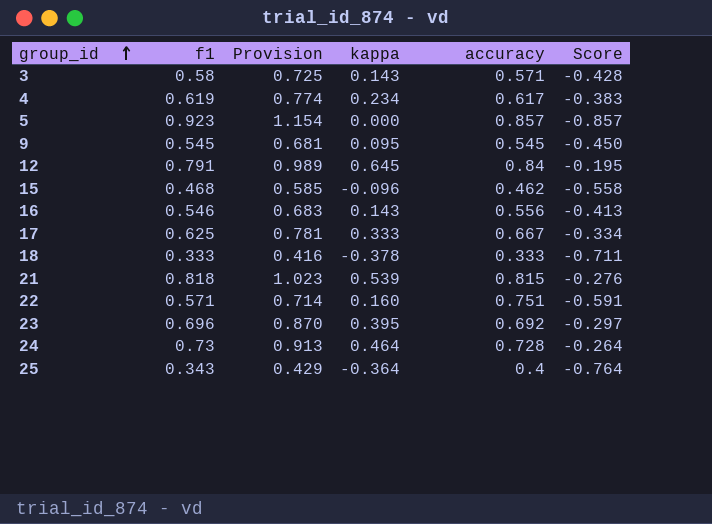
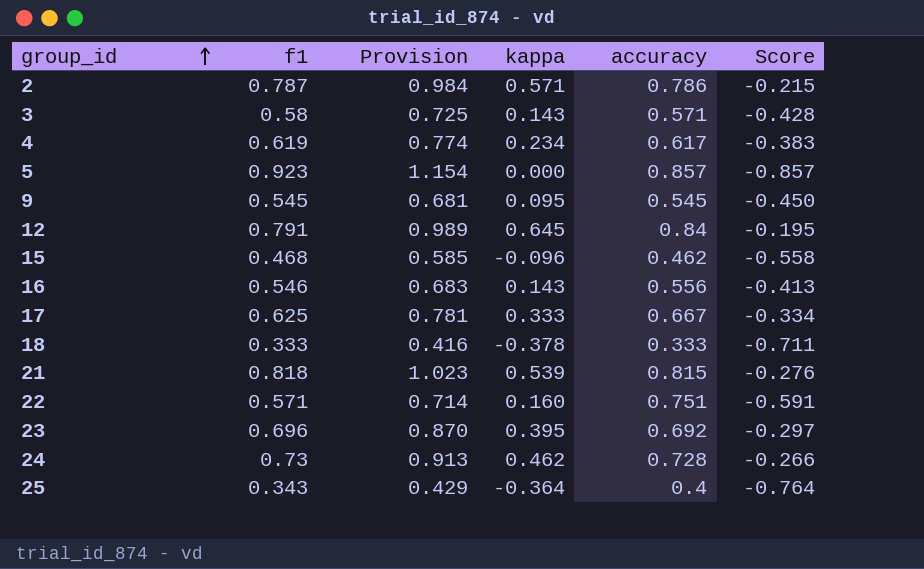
row 2: none -> 0.787 | 0.984 | 0.571 | 0.786 | -0.215
24 | kappa: 0.464 -> 0.462
24 | Score: -0.264 -> -0.266

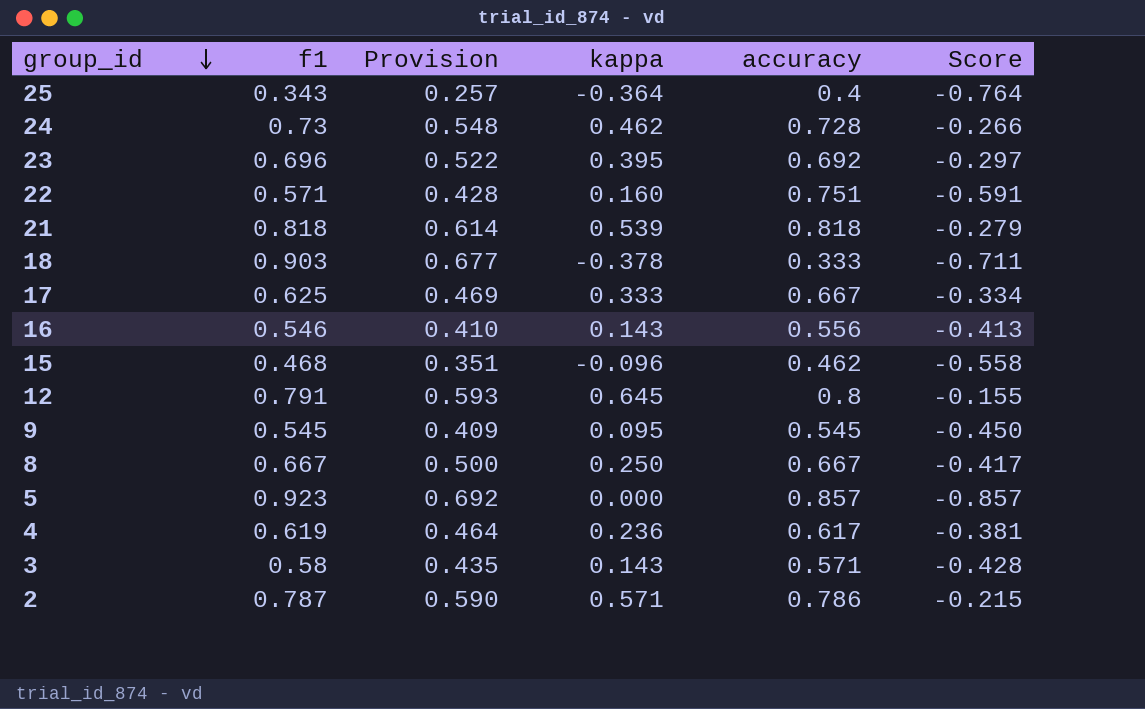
row order: group_id ascending -> group_id descending
column Provision | formula: [f1] * 1.25 -> [f1] * 0.75
21 | accuracy: 0.815 -> 0.818
21 | Score: -0.276 -> -0.279
18 | f1: 0.333 -> 0.903
12 | accuracy: 0.84 -> 0.8
12 | Score: -0.195 -> -0.155
row 8: none -> 0.667 | 0.500 | 0.250 | 0.667 | -0.417
4 | kappa: 0.234 -> 0.236
4 | Score: -0.383 -> -0.381

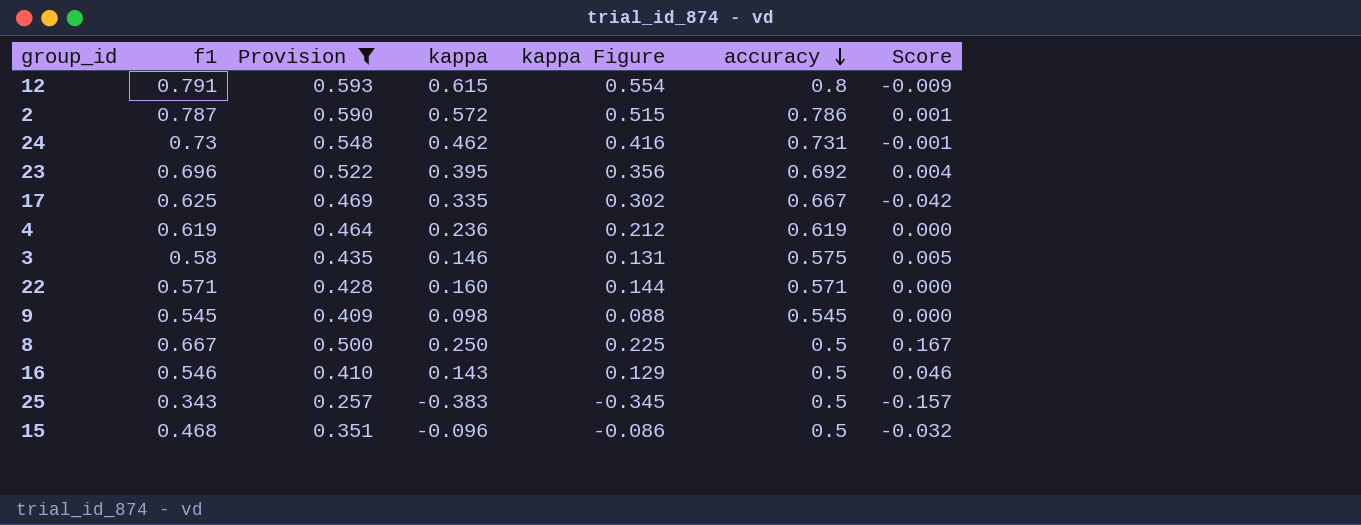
filter: none -> Provision <= 0.593
row order: group_id descending -> accuracy descending
column kappa Figure | formula: none -> [kappa] * 0.9
column Score | formula: [kappa] - [accuracy] -> [f1] - [accuracy]
12 | kappa: 0.645 -> 0.615
2 | kappa: 0.571 -> 0.572
24 | accuracy: 0.728 -> 0.731
17 | kappa: 0.333 -> 0.335
4 | accuracy: 0.617 -> 0.619
3 | kappa: 0.143 -> 0.146
3 | accuracy: 0.571 -> 0.575
22 | accuracy: 0.751 -> 0.571
9 | kappa: 0.095 -> 0.098
8 | accuracy: 0.667 -> 0.5
16 | accuracy: 0.556 -> 0.5
25 | kappa: -0.364 -> -0.383
25 | accuracy: 0.4 -> 0.5
15 | accuracy: 0.462 -> 0.5

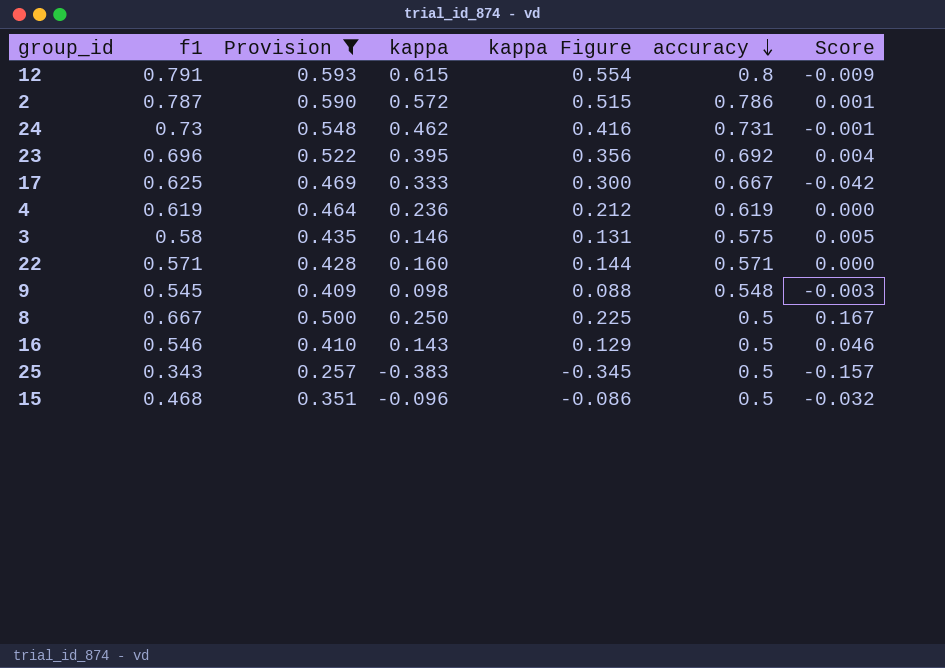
17 | kappa: 0.335 -> 0.333
17 | kappa Figure: 0.302 -> 0.300
9 | accuracy: 0.545 -> 0.548
9 | Score: 0.000 -> -0.003

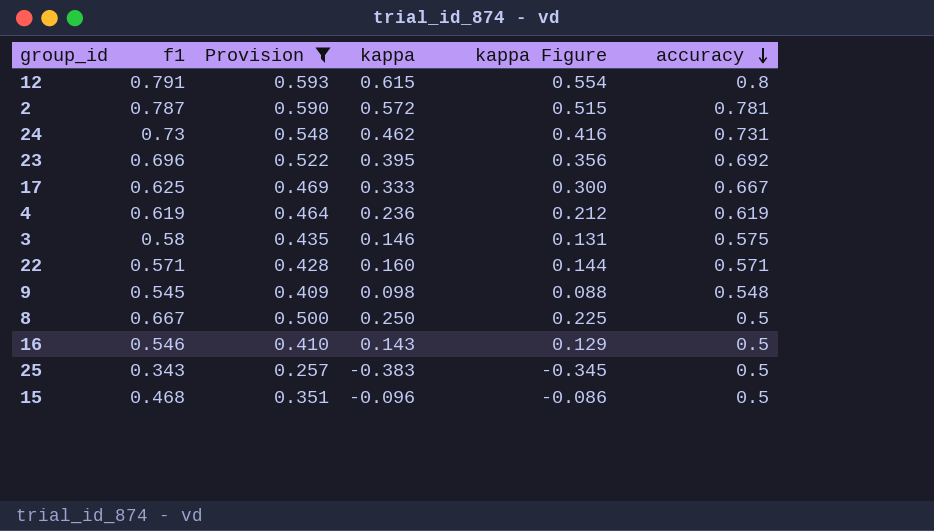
column Score | formula: [f1] - [accuracy] -> none
2 | accuracy: 0.786 -> 0.781

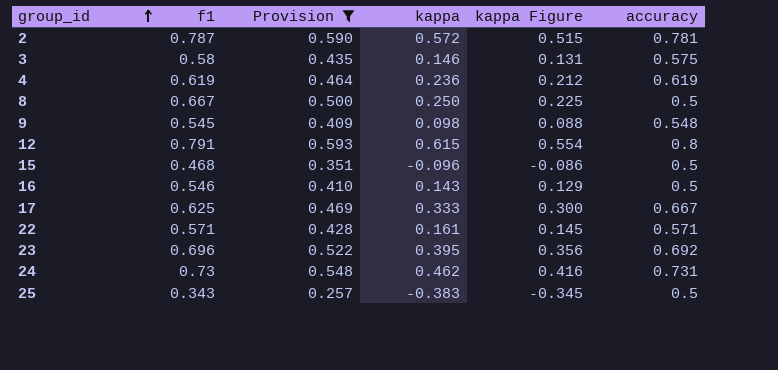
row order: accuracy descending -> group_id ascending
22 | kappa: 0.160 -> 0.161
22 | kappa Figure: 0.144 -> 0.145

